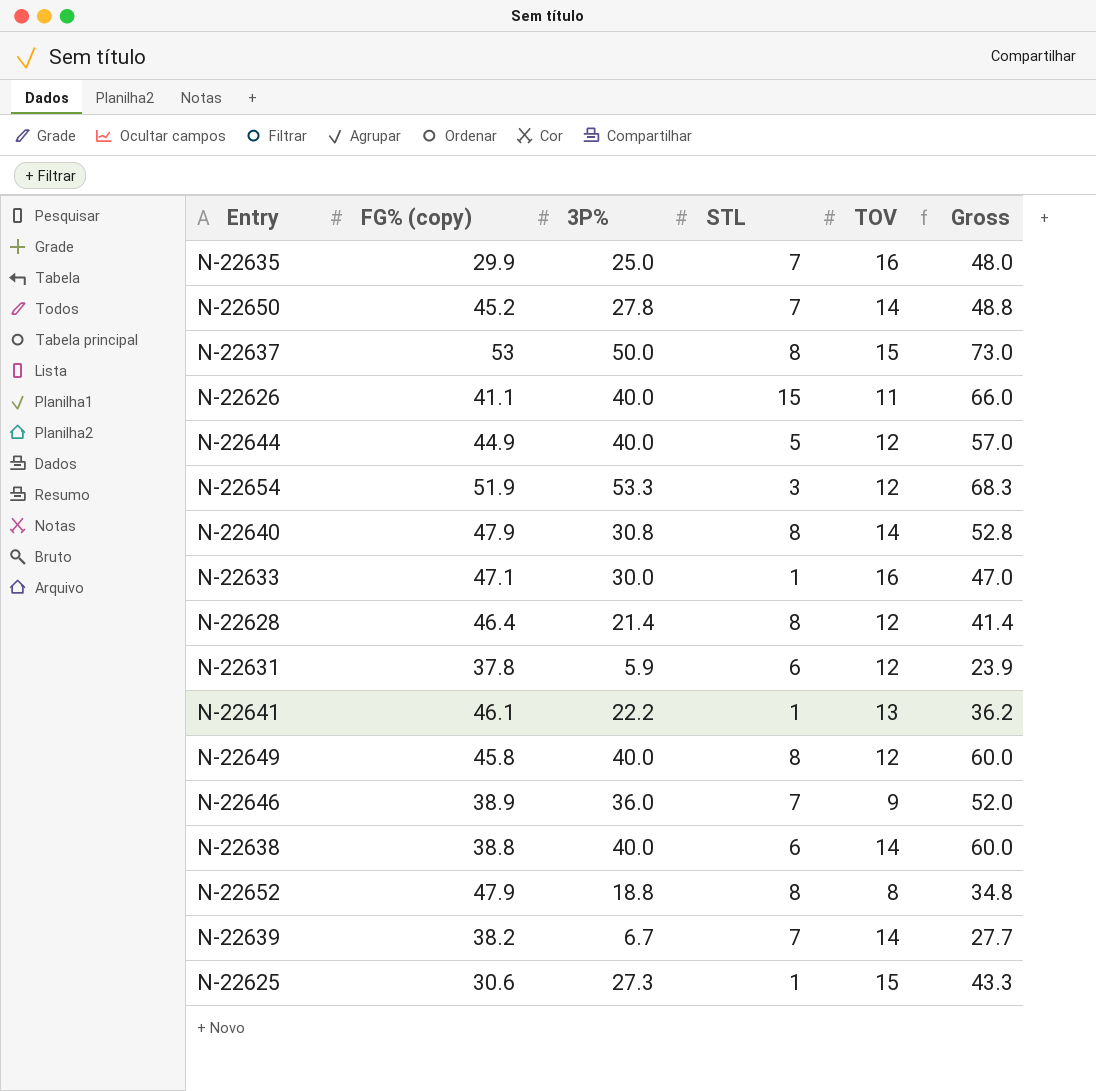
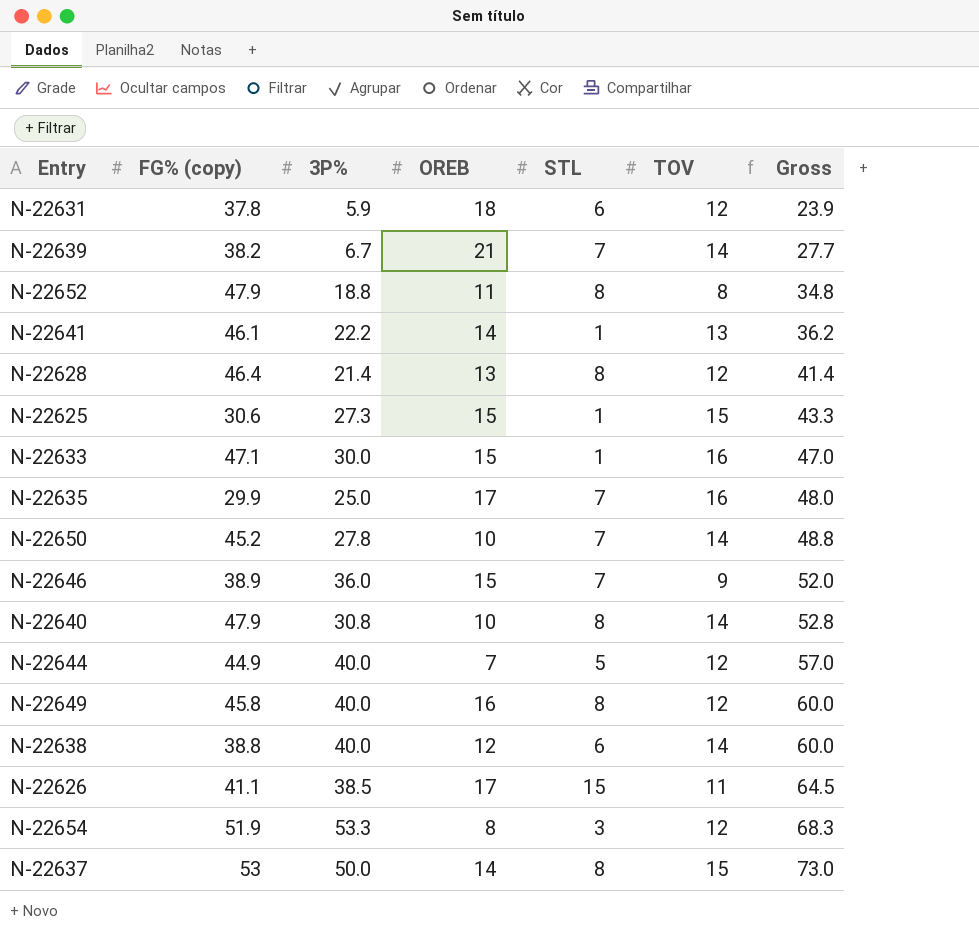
row order: none -> Gross ascending
column OREB | position: none -> 4
N-22626 | 3P%: 40.0 -> 38.5
N-22626 | Gross: 66.0 -> 64.5

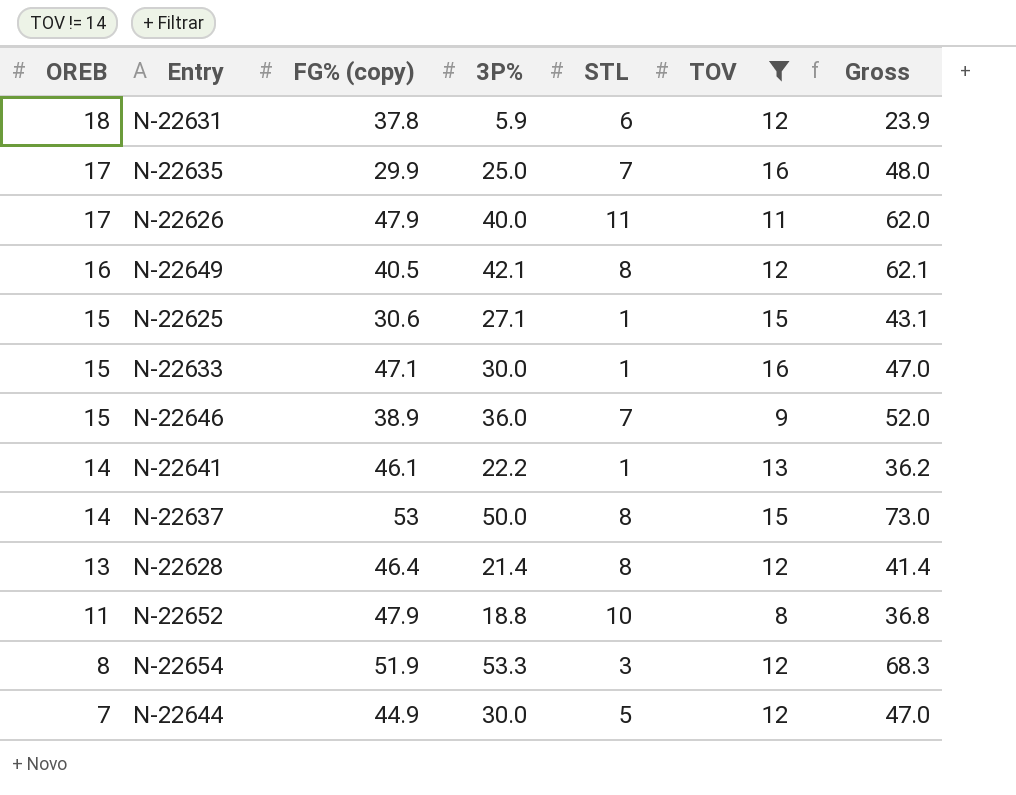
filter: none -> TOV != 14
row order: Gross ascending -> OREB descending
column OREB | position: 4 -> 1
N-22626 | FG% (copy): 41.1 -> 47.9
N-22626 | 3P%: 38.5 -> 40.0
N-22626 | STL: 15 -> 11
N-22626 | Gross: 64.5 -> 62.0
N-22649 | FG% (copy): 45.8 -> 40.5
N-22649 | 3P%: 40.0 -> 42.1
N-22649 | Gross: 60.0 -> 62.1
N-22625 | 3P%: 27.3 -> 27.1
N-22625 | Gross: 43.3 -> 43.1
N-22652 | STL: 8 -> 10
N-22652 | Gross: 34.8 -> 36.8
N-22644 | 3P%: 40.0 -> 30.0
N-22644 | Gross: 57.0 -> 47.0

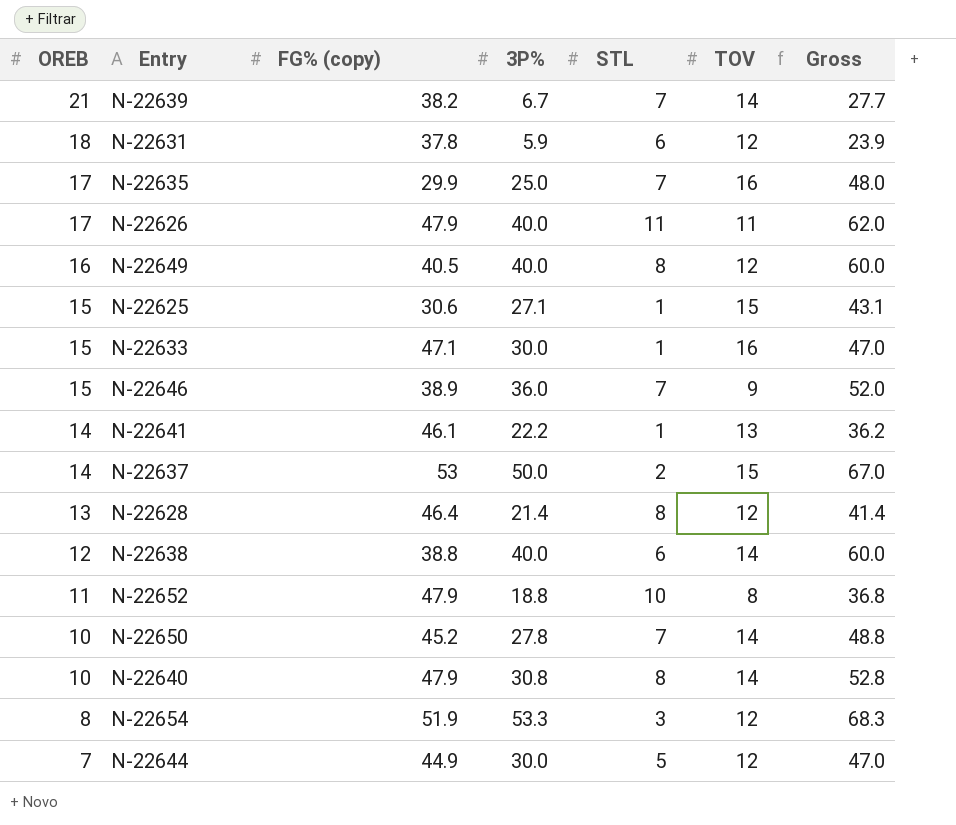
filter: TOV != 14 -> none
N-22649 | 3P%: 42.1 -> 40.0
N-22649 | Gross: 62.1 -> 60.0
N-22637 | STL: 8 -> 2
N-22637 | Gross: 73.0 -> 67.0

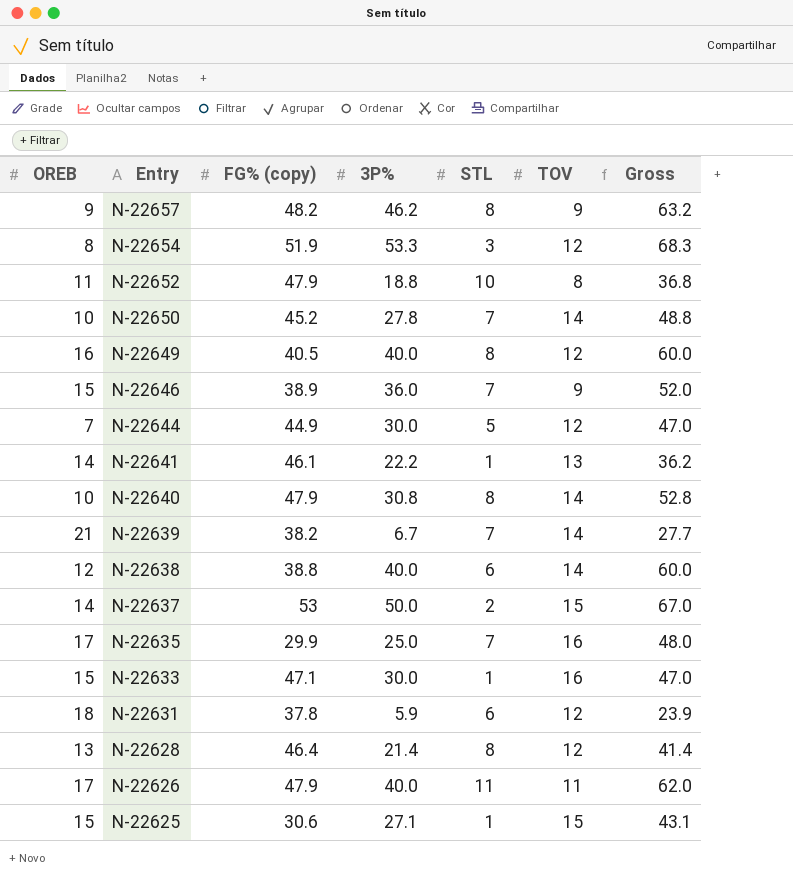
row order: OREB descending -> Entry descending
row N-22657: none -> 9 | 48.2 | 46.2 | 8 | 9 | 63.2

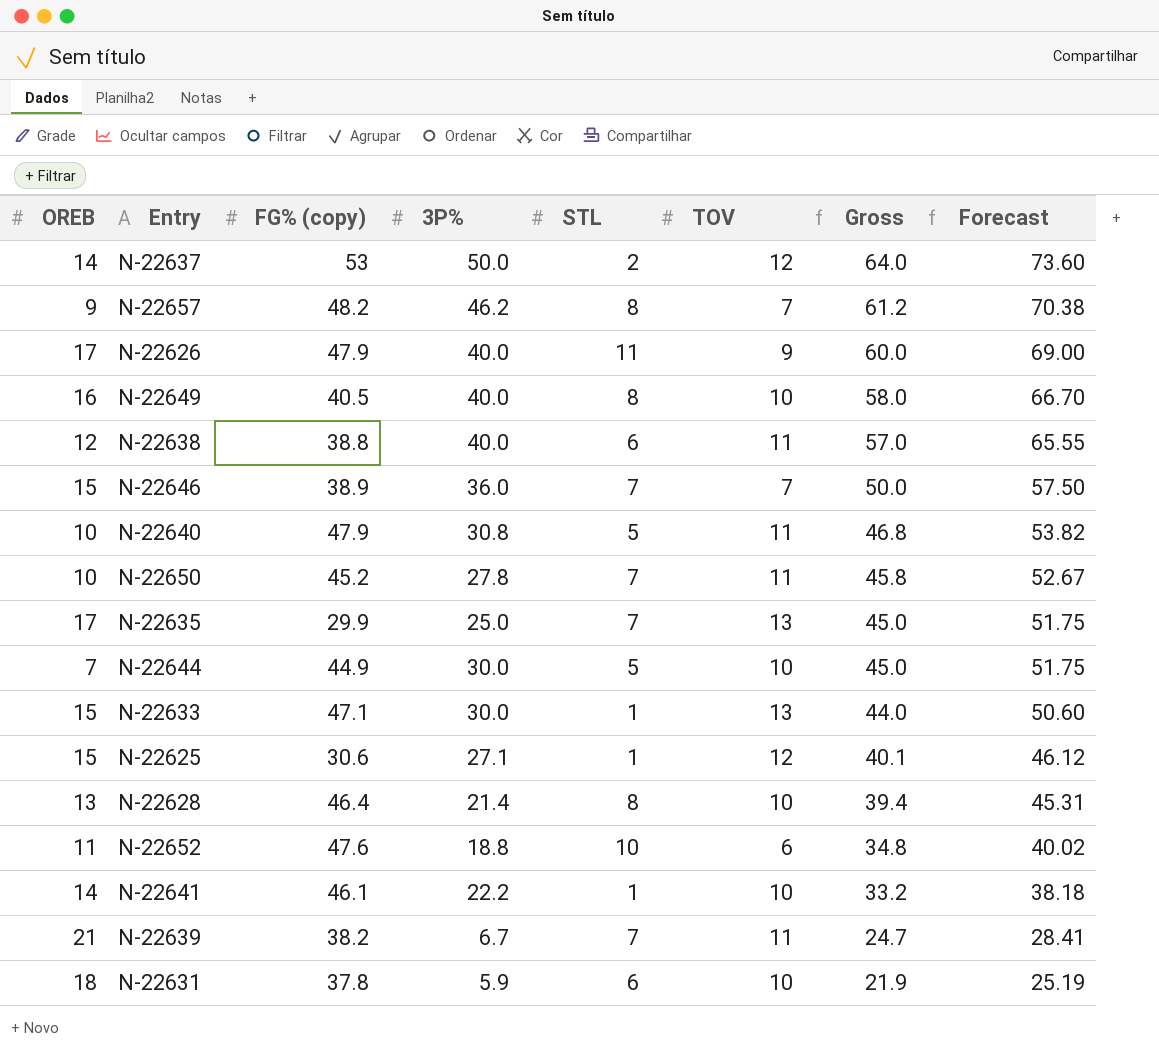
row order: Entry descending -> Gross descending
column Forecast | formula: none -> [Gross] * 1.15
row N-22654: 8 | 51.9 | 53.3 | 3 | 12 | 68.3 -> none
N-22637 | TOV: 15 -> 12
N-22637 | Gross: 67.0 -> 64.0
N-22657 | TOV: 9 -> 7
N-22657 | Gross: 63.2 -> 61.2
N-22626 | TOV: 11 -> 9
N-22626 | Gross: 62.0 -> 60.0
N-22649 | TOV: 12 -> 10
N-22649 | Gross: 60.0 -> 58.0
N-22638 | TOV: 14 -> 11
N-22638 | Gross: 60.0 -> 57.0
N-22646 | TOV: 9 -> 7
N-22646 | Gross: 52.0 -> 50.0
N-22640 | STL: 8 -> 5
N-22640 | TOV: 14 -> 11
N-22640 | Gross: 52.8 -> 46.8
N-22650 | TOV: 14 -> 11
N-22650 | Gross: 48.8 -> 45.8
N-22635 | TOV: 16 -> 13
N-22635 | Gross: 48.0 -> 45.0
N-22644 | TOV: 12 -> 10
N-22644 | Gross: 47.0 -> 45.0
N-22633 | TOV: 16 -> 13
N-22633 | Gross: 47.0 -> 44.0
N-22625 | TOV: 15 -> 12
N-22625 | Gross: 43.1 -> 40.1
N-22628 | TOV: 12 -> 10
N-22628 | Gross: 41.4 -> 39.4
N-22652 | FG% (copy): 47.9 -> 47.6
N-22652 | TOV: 8 -> 6
N-22652 | Gross: 36.8 -> 34.8
N-22641 | TOV: 13 -> 10
N-22641 | Gross: 36.2 -> 33.2
N-22639 | TOV: 14 -> 11
N-22639 | Gross: 27.7 -> 24.7
N-22631 | TOV: 12 -> 10
N-22631 | Gross: 23.9 -> 21.9

